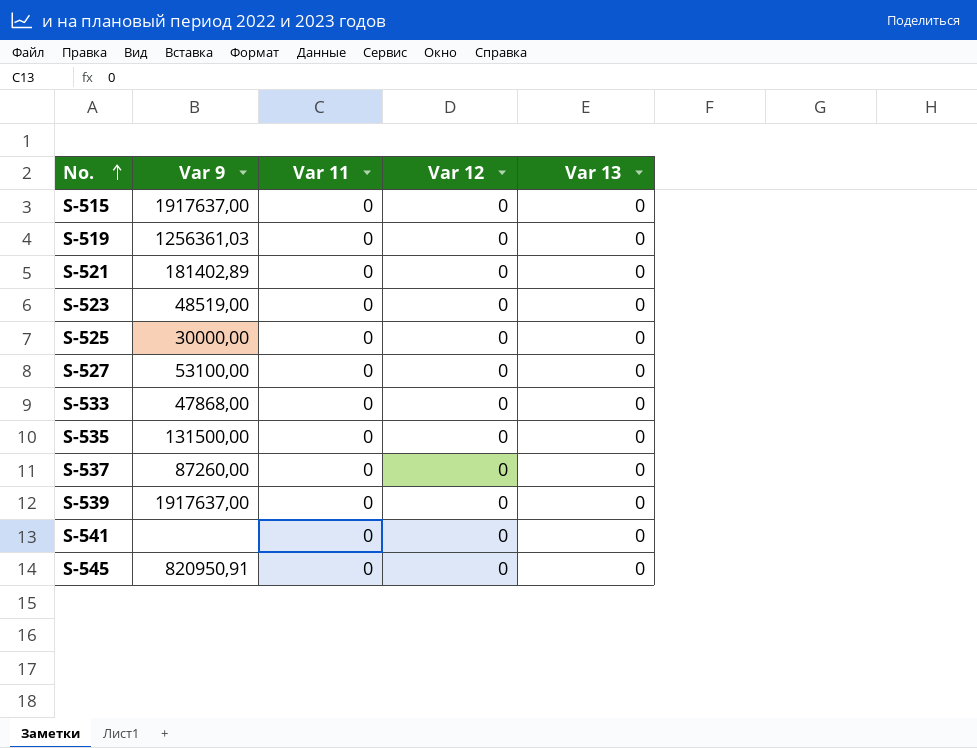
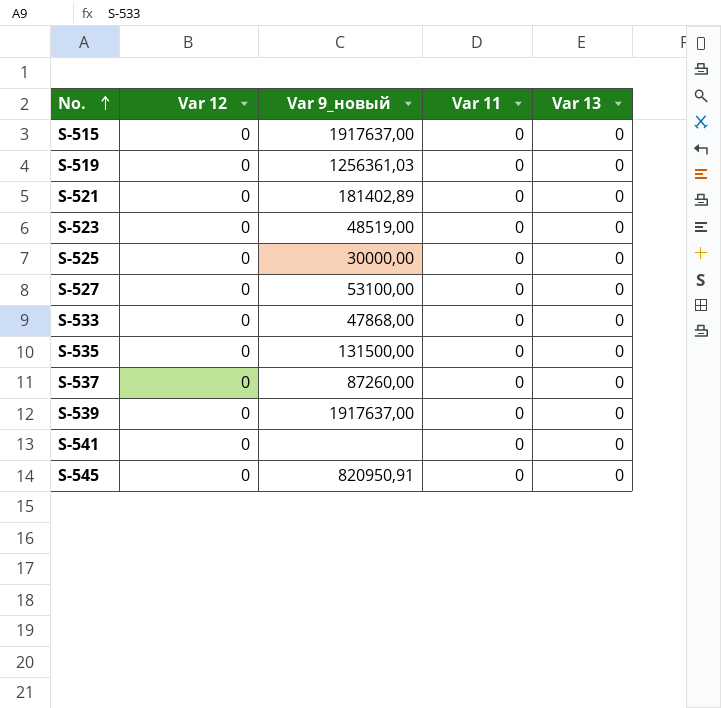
column Var 12 | position: 4 -> 2
column name: Var 9 -> Var 9_новый

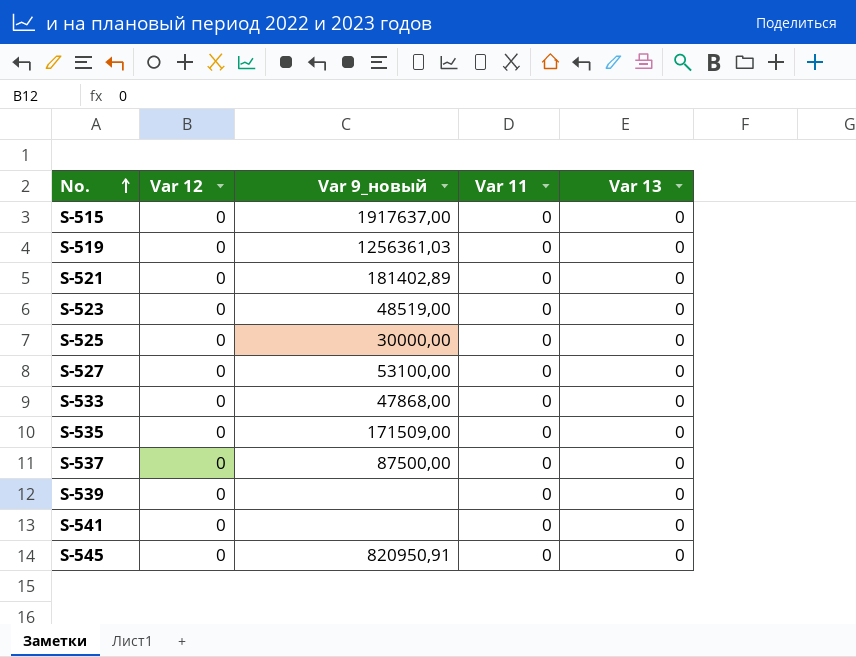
S-535 | Var 9_новый: 131500,00 -> 171509,00
S-537 | Var 9_новый: 87260,00 -> 87500,00
S-539 | Var 9_новый: 1917637,00 -> none

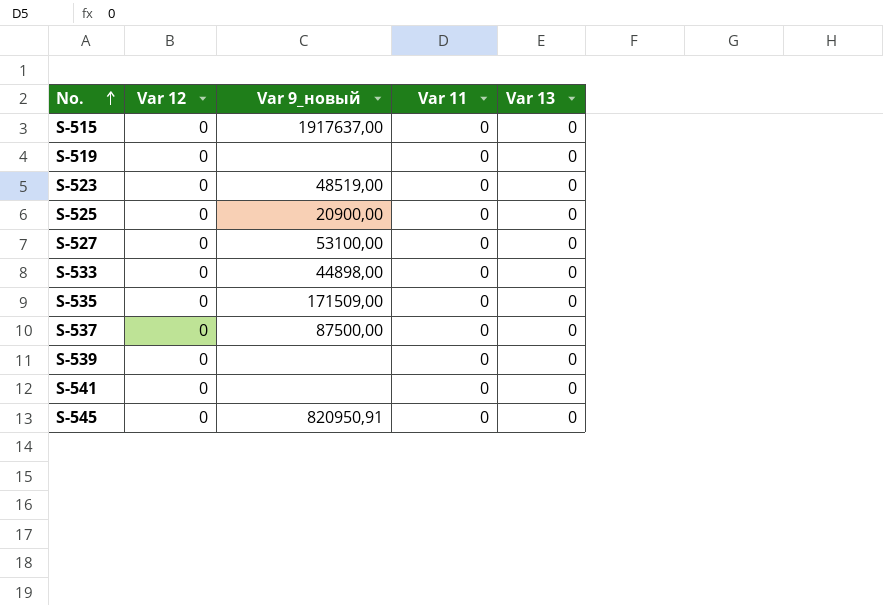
row S-521: 0 | 181402,89 | 0 | 0 -> none
S-519 | Var 9_новый: 1256361,03 -> none
S-525 | Var 9_новый: 30000,00 -> 20900,00
S-533 | Var 9_новый: 47868,00 -> 44898,00

